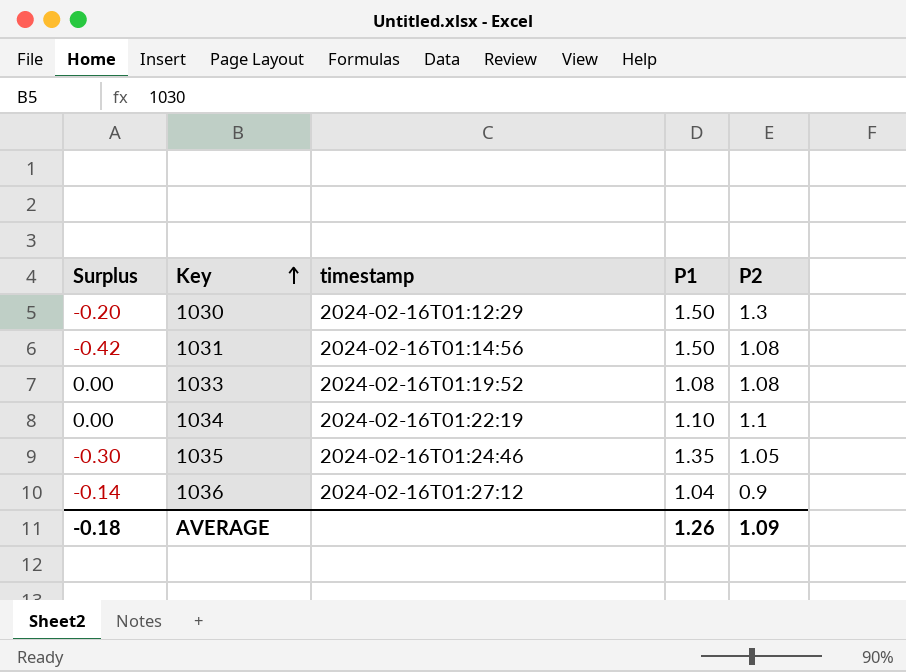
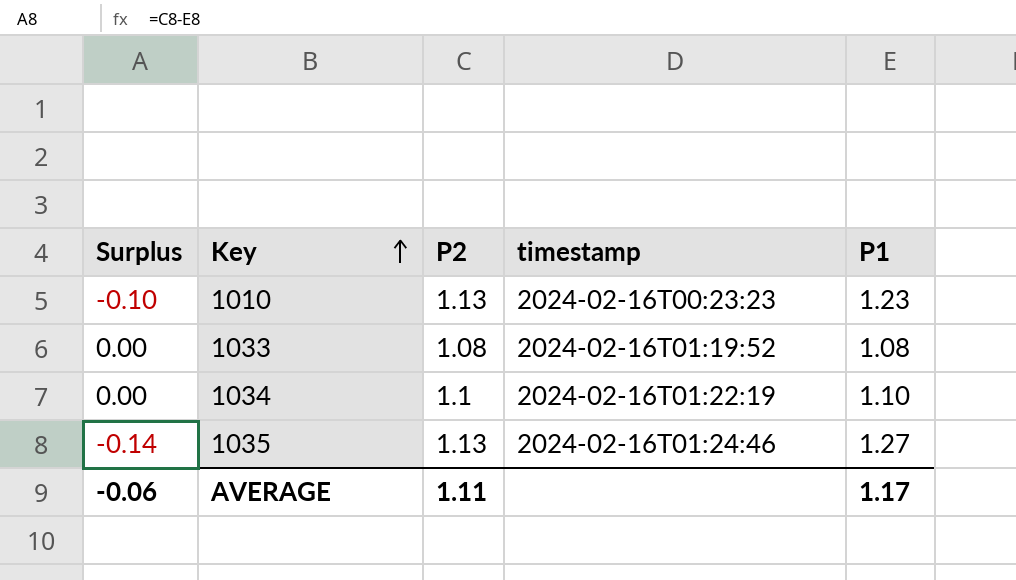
column P2 | position: 5 -> 3
row 1030: -0.20 | 2024-02-16T01:12:29 | 1.50 | 1.3 -> none
row 1031: -0.42 | 2024-02-16T01:14:56 | 1.50 | 1.08 -> none
row 1036: -0.14 | 2024-02-16T01:27:12 | 1.04 | 0.9 -> none
row 1010: none -> -0.10 | 1.13 | 2024-02-16T00:23:23 | 1.23
1035 | Surplus: -0.30 -> -0.14
1035 | P2: 1.05 -> 1.13
1035 | P1: 1.35 -> 1.27
AVERAGE | Surplus: -0.18 -> -0.06
AVERAGE | P2: 1.09 -> 1.11
AVERAGE | P1: 1.26 -> 1.17

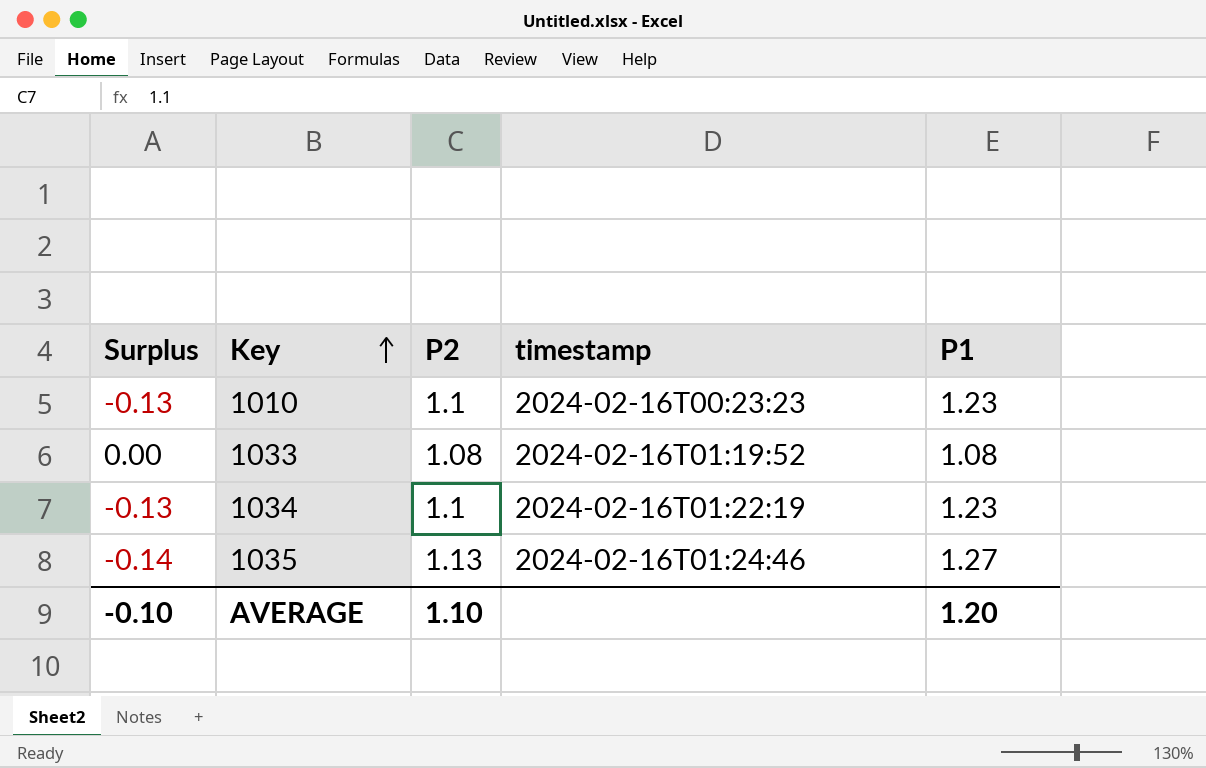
1010 | Surplus: -0.10 -> -0.13
1010 | P2: 1.13 -> 1.1
1034 | Surplus: 0.00 -> -0.13
1034 | P1: 1.10 -> 1.23
AVERAGE | Surplus: -0.06 -> -0.10
AVERAGE | P2: 1.11 -> 1.10
AVERAGE | P1: 1.17 -> 1.20

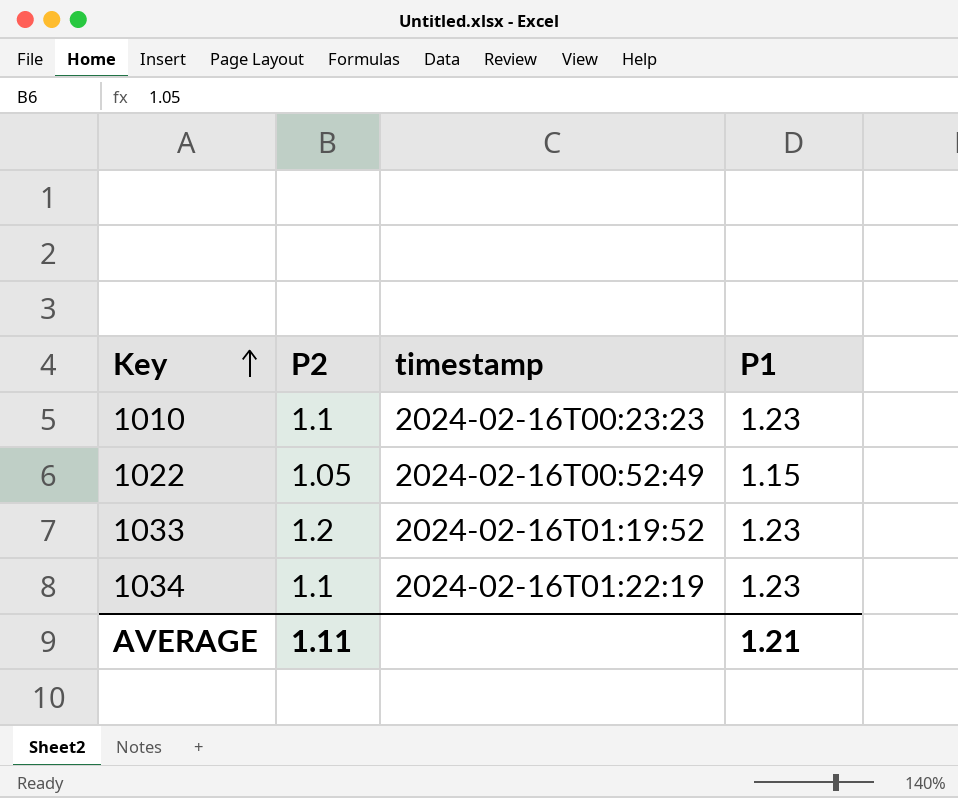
column Surplus | formula: [P2] - [P1] -> none
row 1035: -0.14 | 1.13 | 2024-02-16T01:24:46 | 1.27 -> none
row 1022: none -> 1.05 | 2024-02-16T00:52:49 | 1.15
1033 | P2: 1.08 -> 1.2
1033 | P1: 1.08 -> 1.23
AVERAGE | P2: 1.10 -> 1.11
AVERAGE | P1: 1.20 -> 1.21

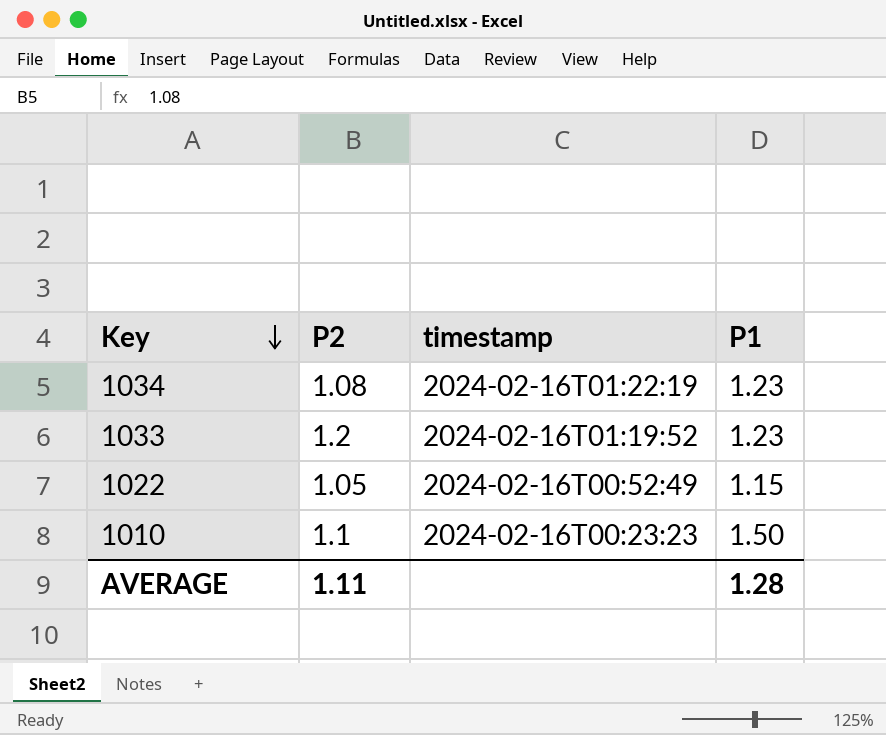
row order: Key ascending -> Key descending
1034 | P2: 1.1 -> 1.08
1010 | P1: 1.23 -> 1.50
AVERAGE | P1: 1.21 -> 1.28

